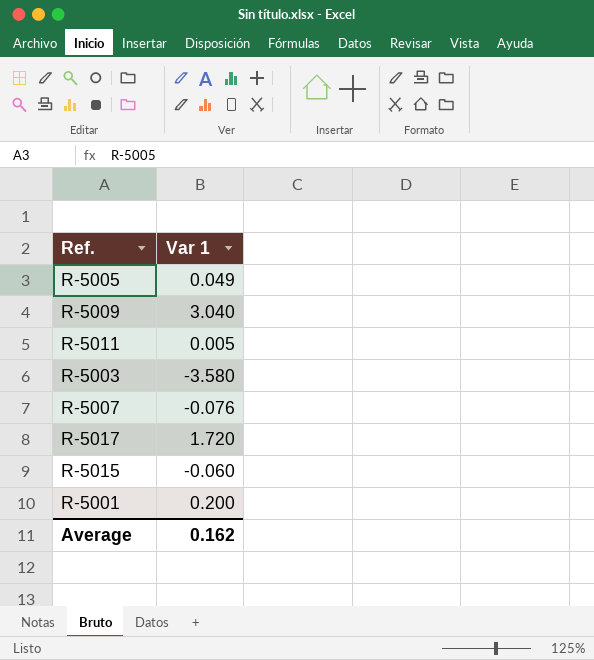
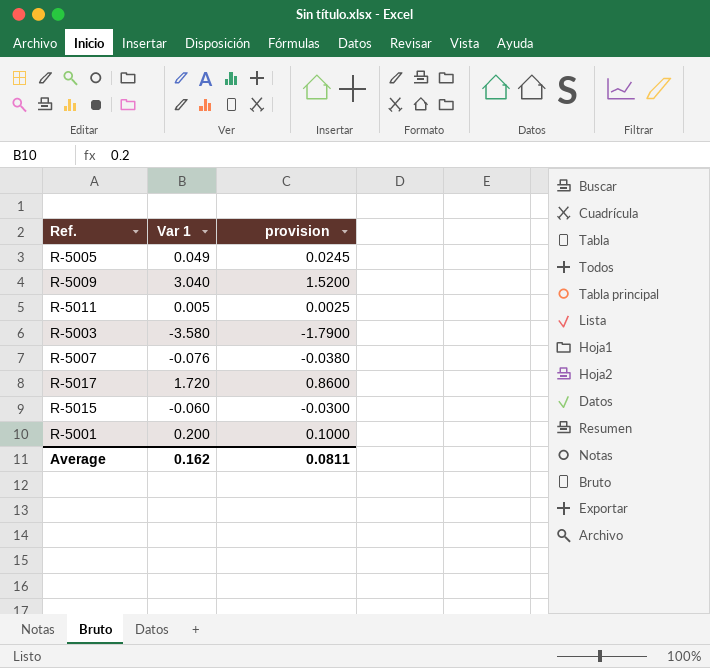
column provision | formula: none -> [Var 1] * 0.5

